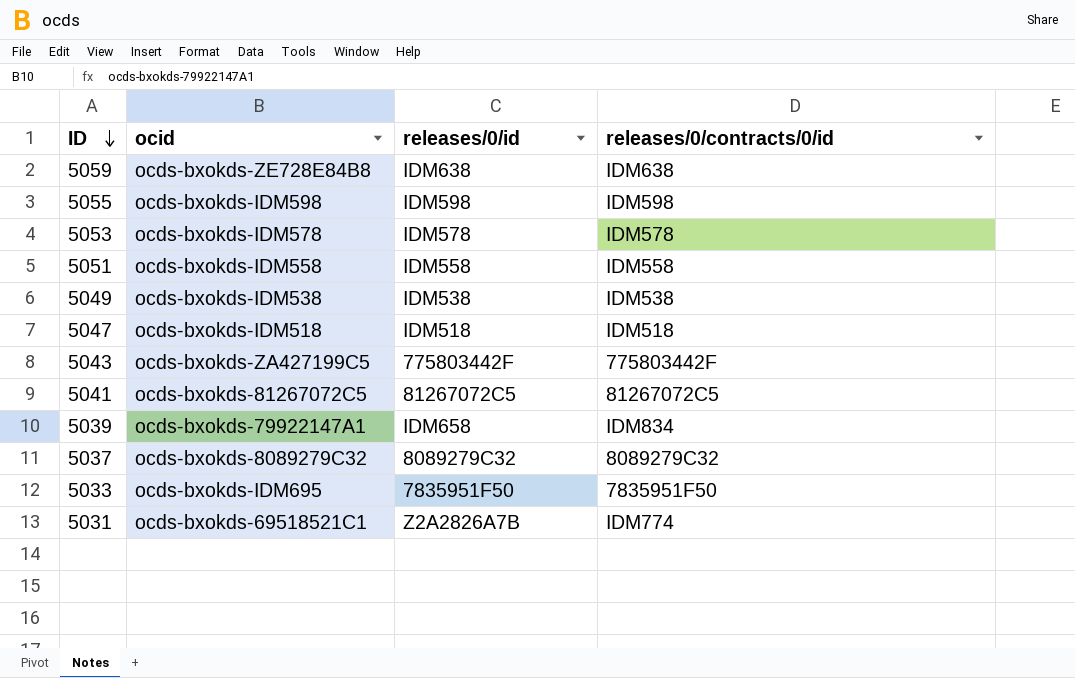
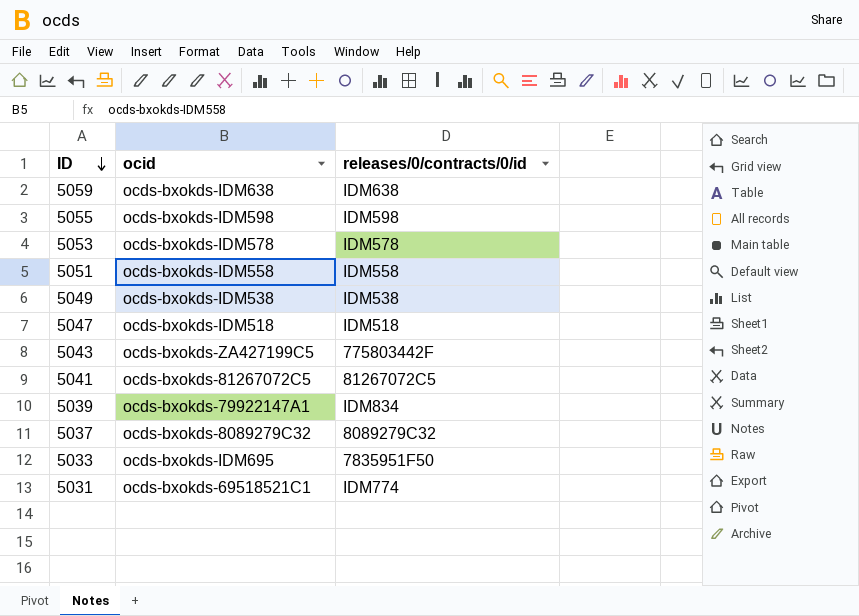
column releases/0/id | position: 3 -> none
5059 | ocid: ocds-bxokds-ZE728E84B8 -> ocds-bxokds-IDM638

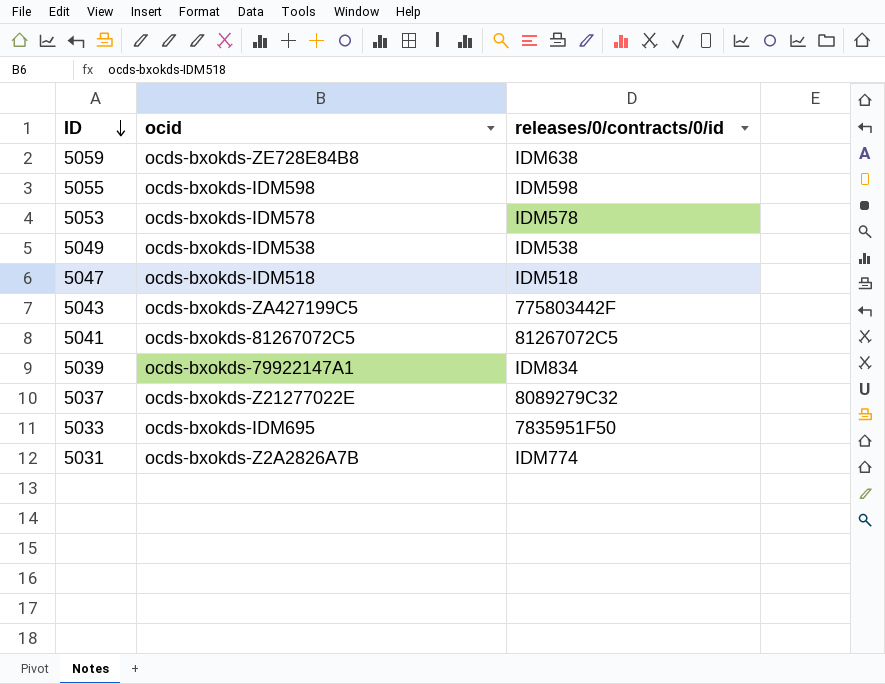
row 5051: ocds-bxokds-IDM558 | IDM558 -> none
5059 | ocid: ocds-bxokds-IDM638 -> ocds-bxokds-ZE728E84B8
5037 | ocid: ocds-bxokds-8089279C32 -> ocds-bxokds-Z21277022E
5031 | ocid: ocds-bxokds-69518521C1 -> ocds-bxokds-Z2A2826A7B

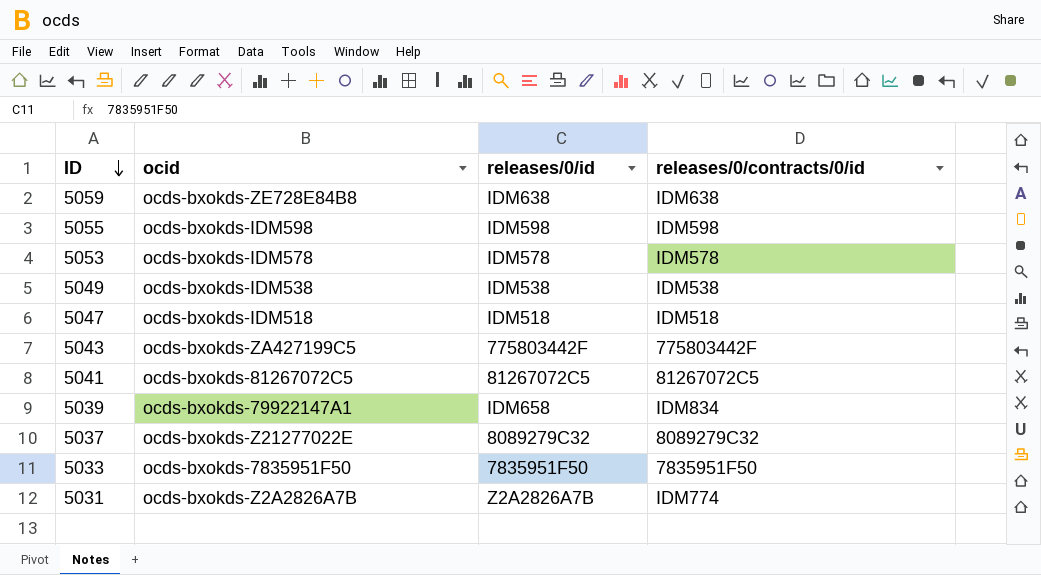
column releases/0/id | position: none -> 3
5033 | ocid: ocds-bxokds-IDM695 -> ocds-bxokds-7835951F50

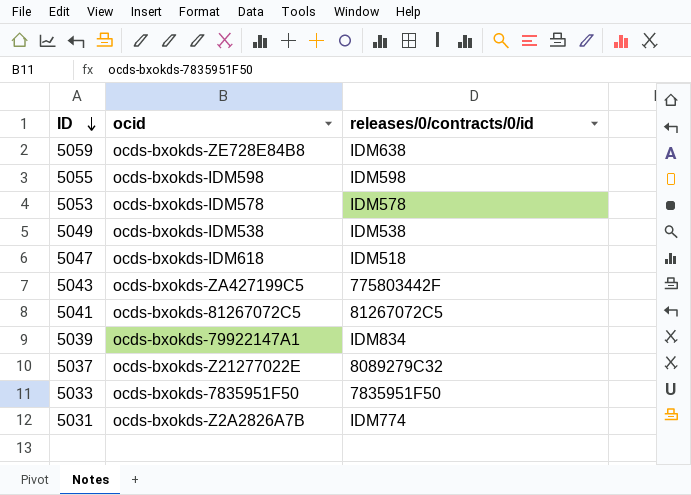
column releases/0/id | position: 3 -> none
5047 | ocid: ocds-bxokds-IDM518 -> ocds-bxokds-IDM618

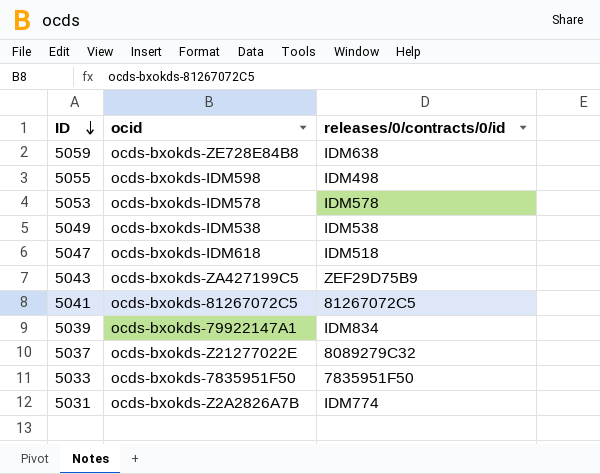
5055 | releases/0/contracts/0/id: IDM598 -> IDM498
5043 | releases/0/contracts/0/id: 775803442F -> ZEF29D75B9

